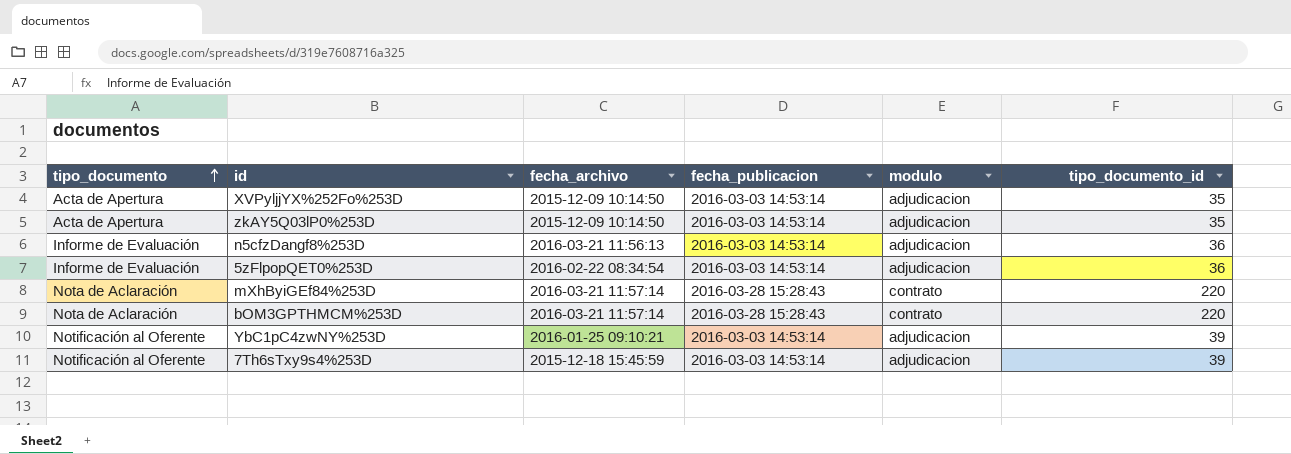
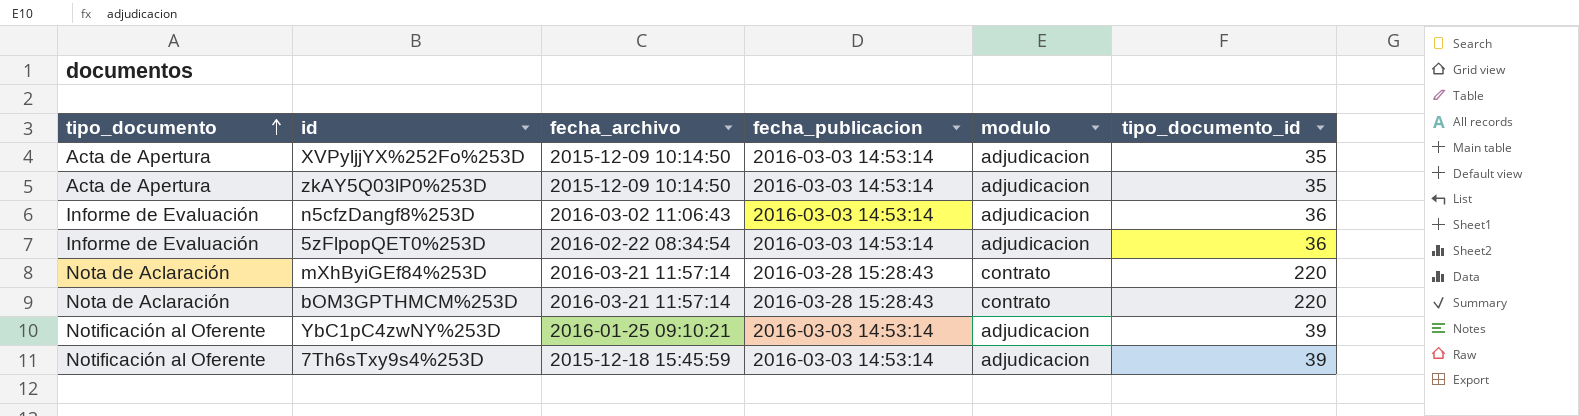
n5cfzDangf8%253D | fecha_archivo: 2016-03-21 11:56:13 -> 2016-03-02 11:06:43

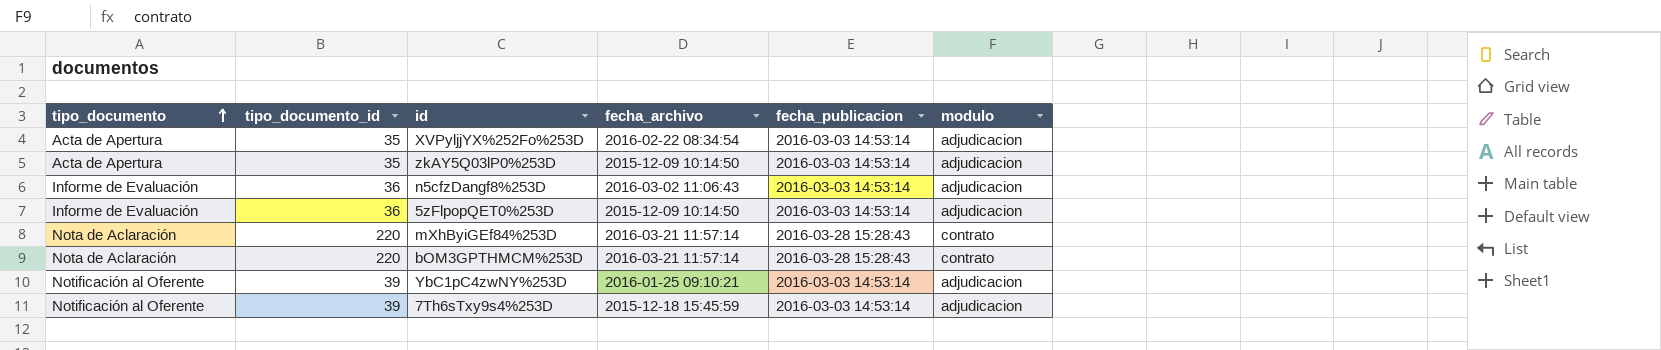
column tipo_documento_id | position: 6 -> 2
XVPyljjYX%252Fo%253D | fecha_archivo: 2015-12-09 10:14:50 -> 2016-02-22 08:34:54
5zFlpopQET0%253D | fecha_archivo: 2016-02-22 08:34:54 -> 2015-12-09 10:14:50

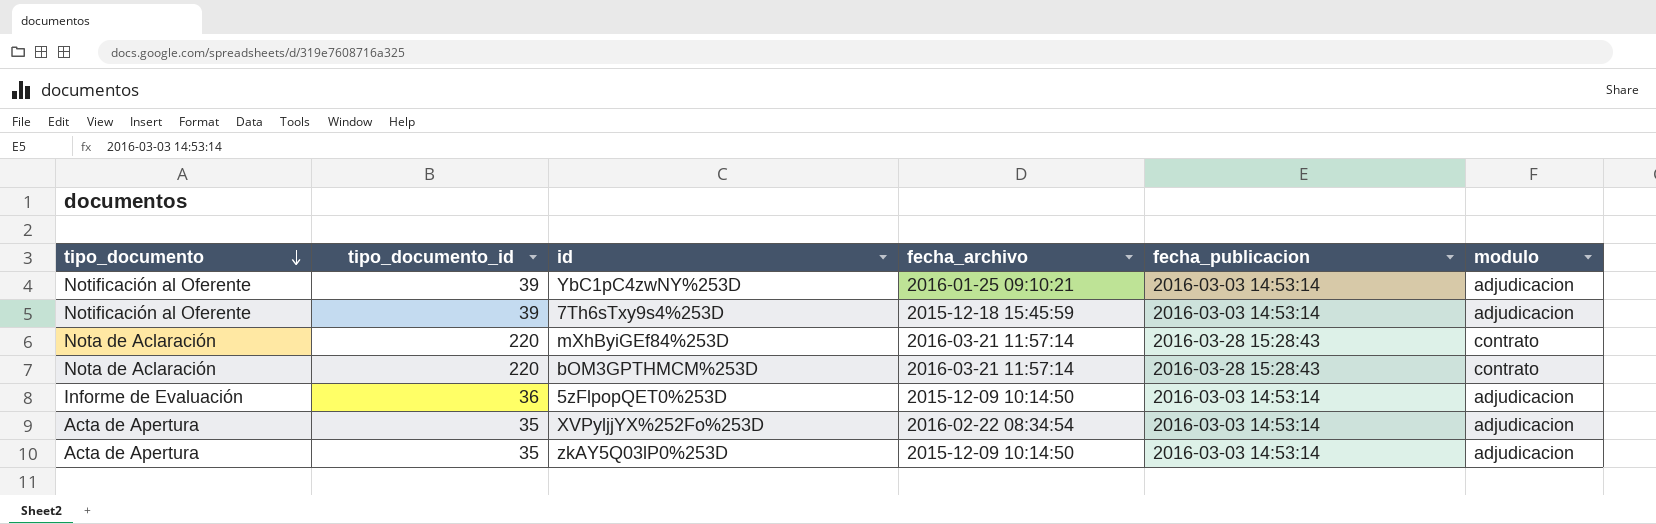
row order: tipo_documento ascending -> tipo_documento descending
row n5cfzDangf8%253D: Informe de Evaluación | 36 | 2016-03-02 11:06:43 | 2016-03-03 14:53:14 | adjudicacion -> none

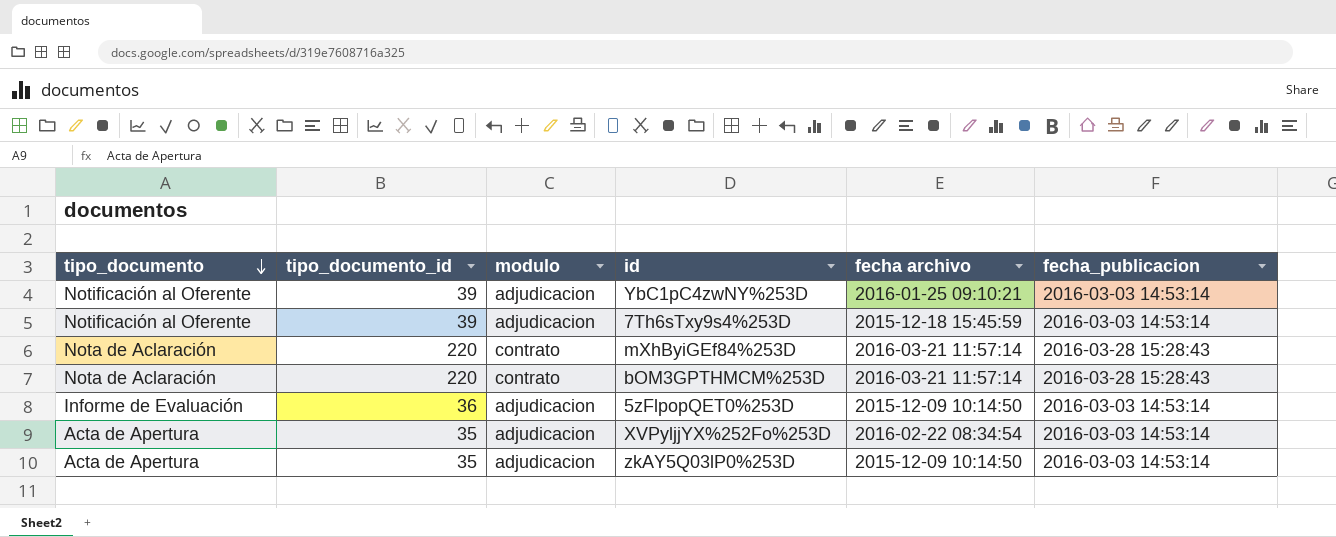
column modulo | position: 6 -> 3
column name: fecha_archivo -> fecha archivo

